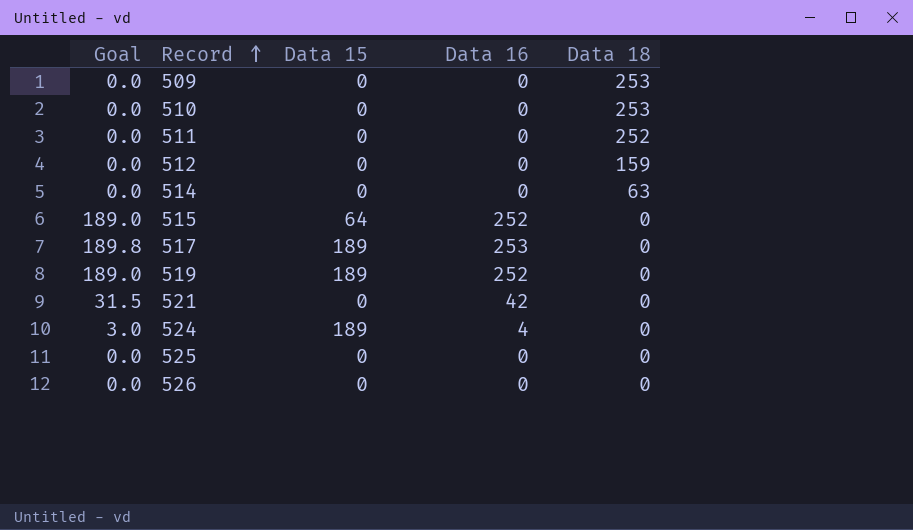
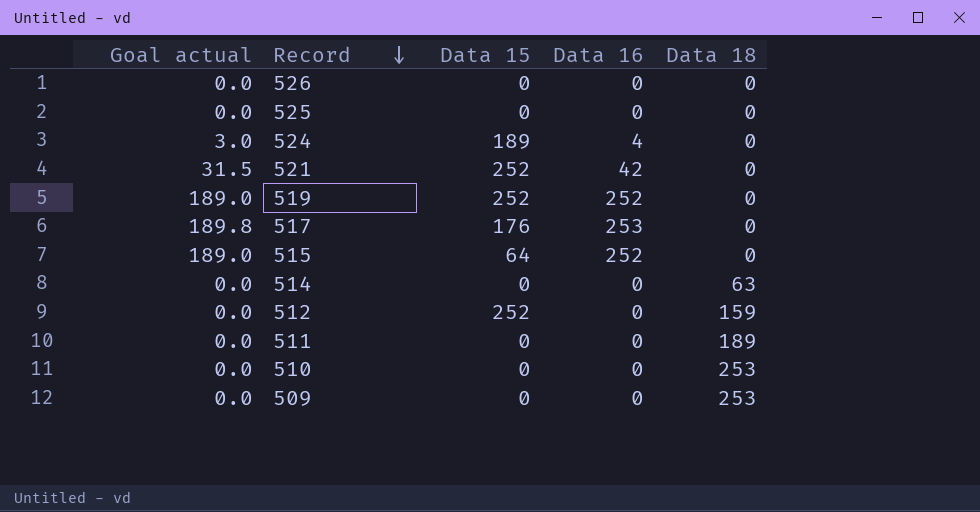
row order: Record ascending -> Record descending
column name: Goal -> Goal actual
521 | Data 15: 0 -> 252
519 | Data 15: 189 -> 252
517 | Data 15: 189 -> 176
512 | Data 15: 0 -> 252
511 | Data 18: 252 -> 189

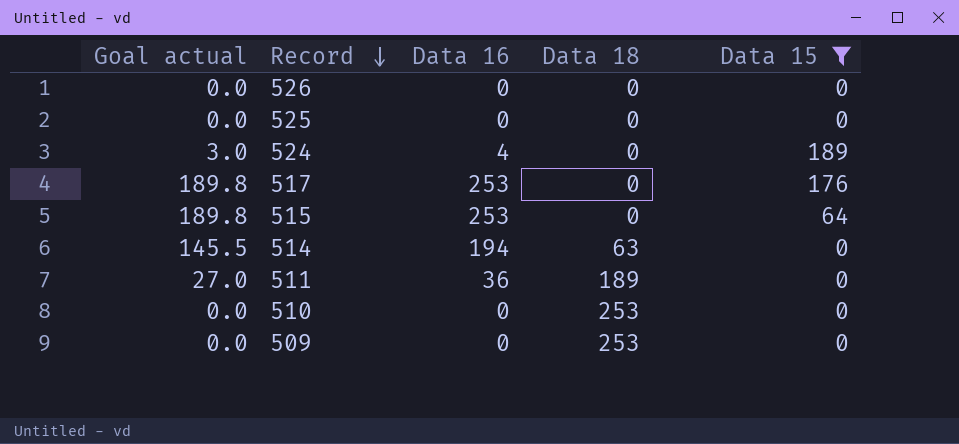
filter: none -> Data 15 != 252
column Data 15 | position: 3 -> 5
515 | Goal actual: 189.0 -> 189.8
515 | Data 16: 252 -> 253
514 | Goal actual: 0.0 -> 145.5
514 | Data 16: 0 -> 194
511 | Goal actual: 0.0 -> 27.0
511 | Data 16: 0 -> 36

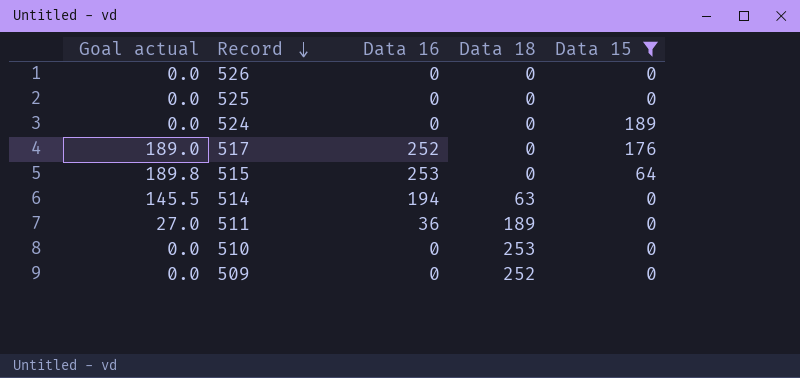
524 | Goal actual: 3.0 -> 0.0
524 | Data 16: 4 -> 0
517 | Goal actual: 189.8 -> 189.0
517 | Data 16: 253 -> 252
509 | Data 18: 253 -> 252

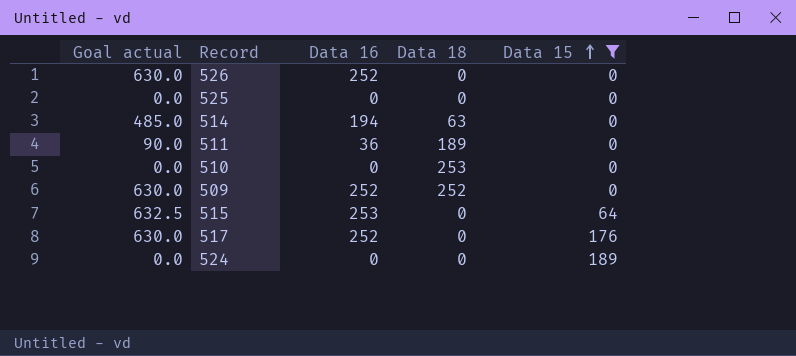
row order: Record descending -> Data 15 ascending
column Goal actual | formula: [Data 16] * 0.75 -> [Data 16] * 2.5
526 | Data 16: 0 -> 252
509 | Data 16: 0 -> 252

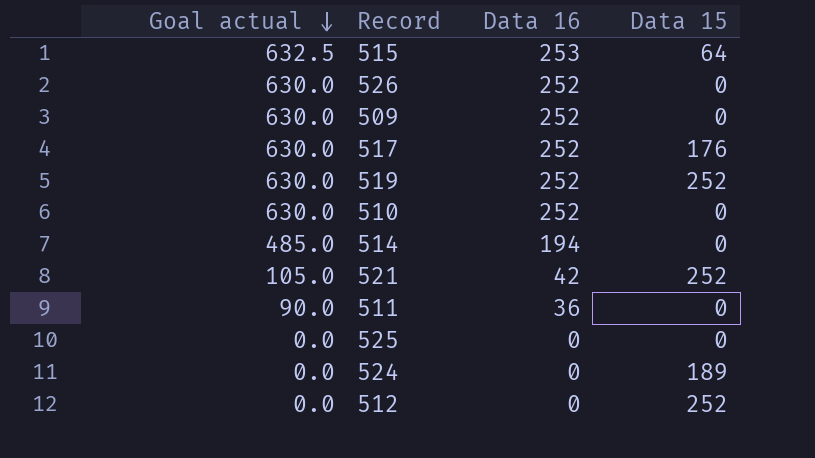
filter: Data 15 != 252 -> none
row order: Data 15 ascending -> Goal actual descending
column Data 18 | position: 4 -> none
510 | Goal actual: 0.0 -> 630.0
510 | Data 16: 0 -> 252

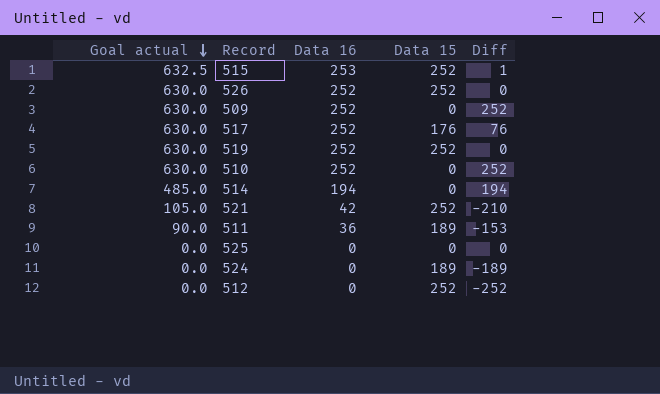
column Diff | formula: none -> [Data 16] - [Data 15]
515 | Data 15: 64 -> 252
526 | Data 15: 0 -> 252
511 | Data 15: 0 -> 189

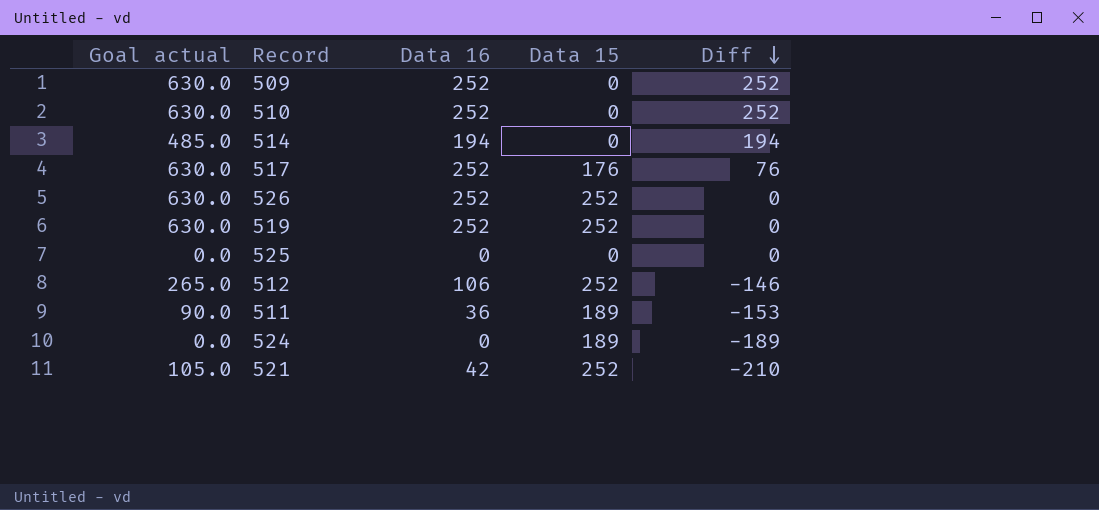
row order: Goal actual descending -> Diff descending
row 515: 632.5 | 253 | 252 | 1 -> none
512 | Goal actual: 0.0 -> 265.0
512 | Data 16: 0 -> 106
512 | Diff: -252 -> -146

